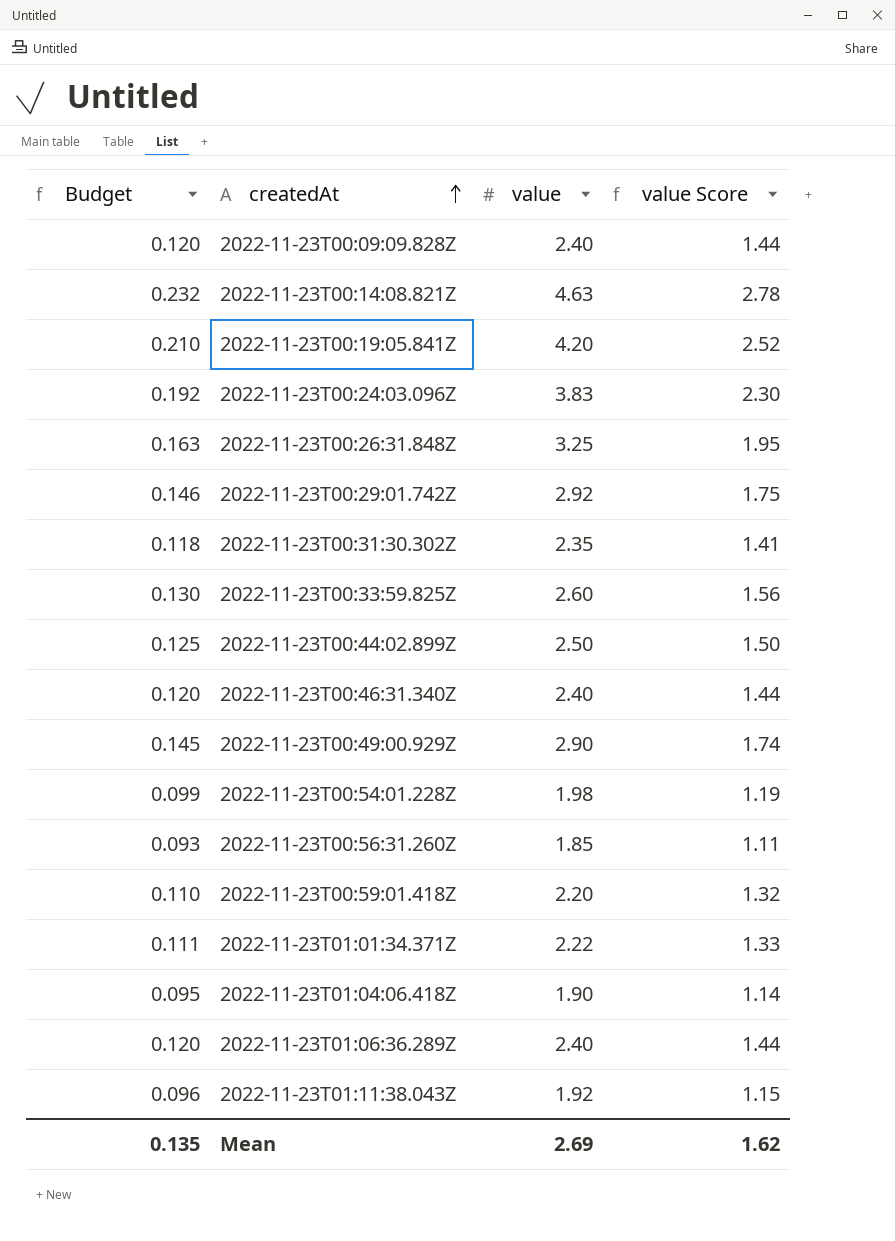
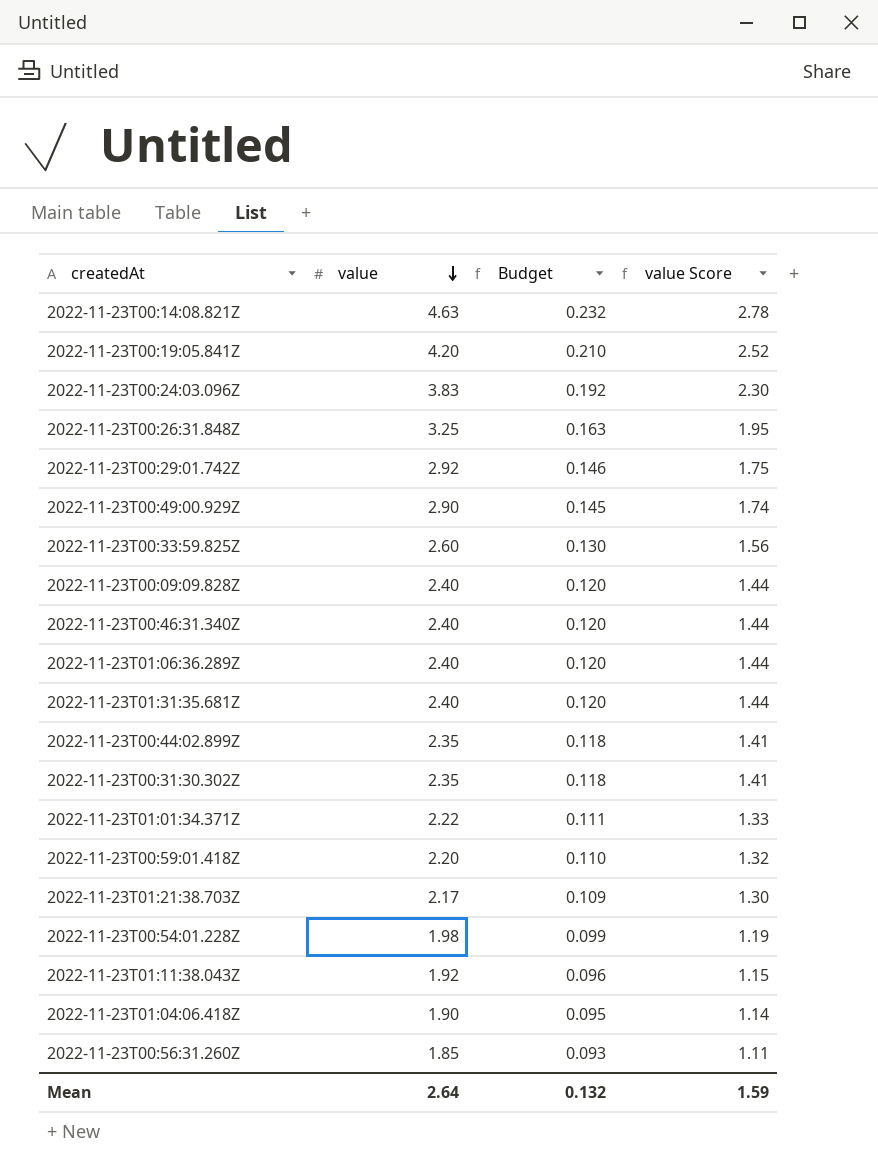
row order: createdAt ascending -> value descending
column Budget | position: 1 -> 3
row 2022-11-23T01:31:35.681Z: none -> 2.40 | 0.120 | 1.44
2022-11-23T00:44:02.899Z | value: 2.50 -> 2.35
2022-11-23T00:44:02.899Z | Budget: 0.125 -> 0.118
2022-11-23T00:44:02.899Z | value Score: 1.50 -> 1.41
row 2022-11-23T01:21:38.703Z: none -> 2.17 | 0.109 | 1.30
Mean | value: 2.69 -> 2.64
Mean | Budget: 0.135 -> 0.132
Mean | value Score: 1.62 -> 1.59

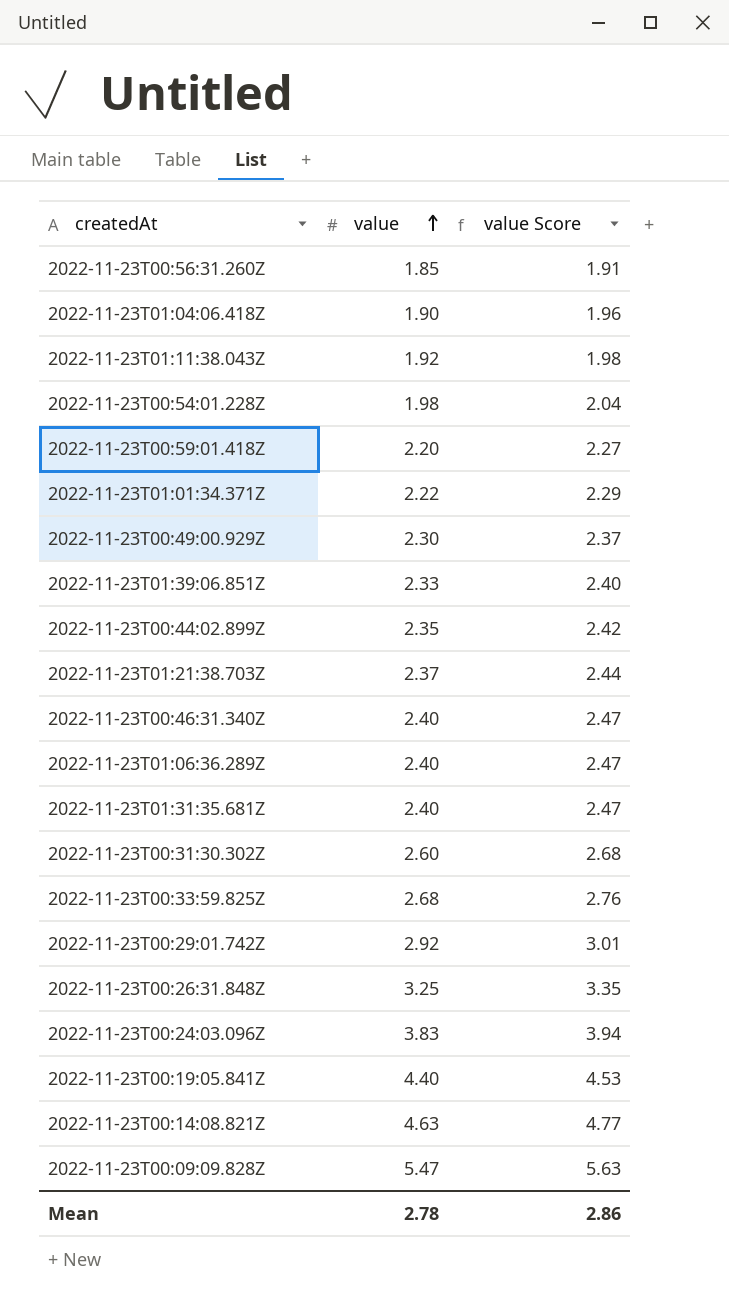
row order: value descending -> value ascending
column Budget | formula: [value] * 0.05 -> none
column value Score | formula: [value] * 0.6 -> [value] * 1.03
2022-11-23T00:49:00.929Z | value: 2.90 -> 2.30
row 2022-11-23T01:39:06.851Z: none -> 2.33 | 2.40
2022-11-23T01:21:38.703Z | value: 2.17 -> 2.37
2022-11-23T00:31:30.302Z | value: 2.35 -> 2.60
2022-11-23T00:33:59.825Z | value: 2.60 -> 2.68
2022-11-23T00:19:05.841Z | value: 4.20 -> 4.40
2022-11-23T00:09:09.828Z | value: 2.40 -> 5.47
Mean | value: 2.64 -> 2.78
Mean | value Score: 1.59 -> 2.86

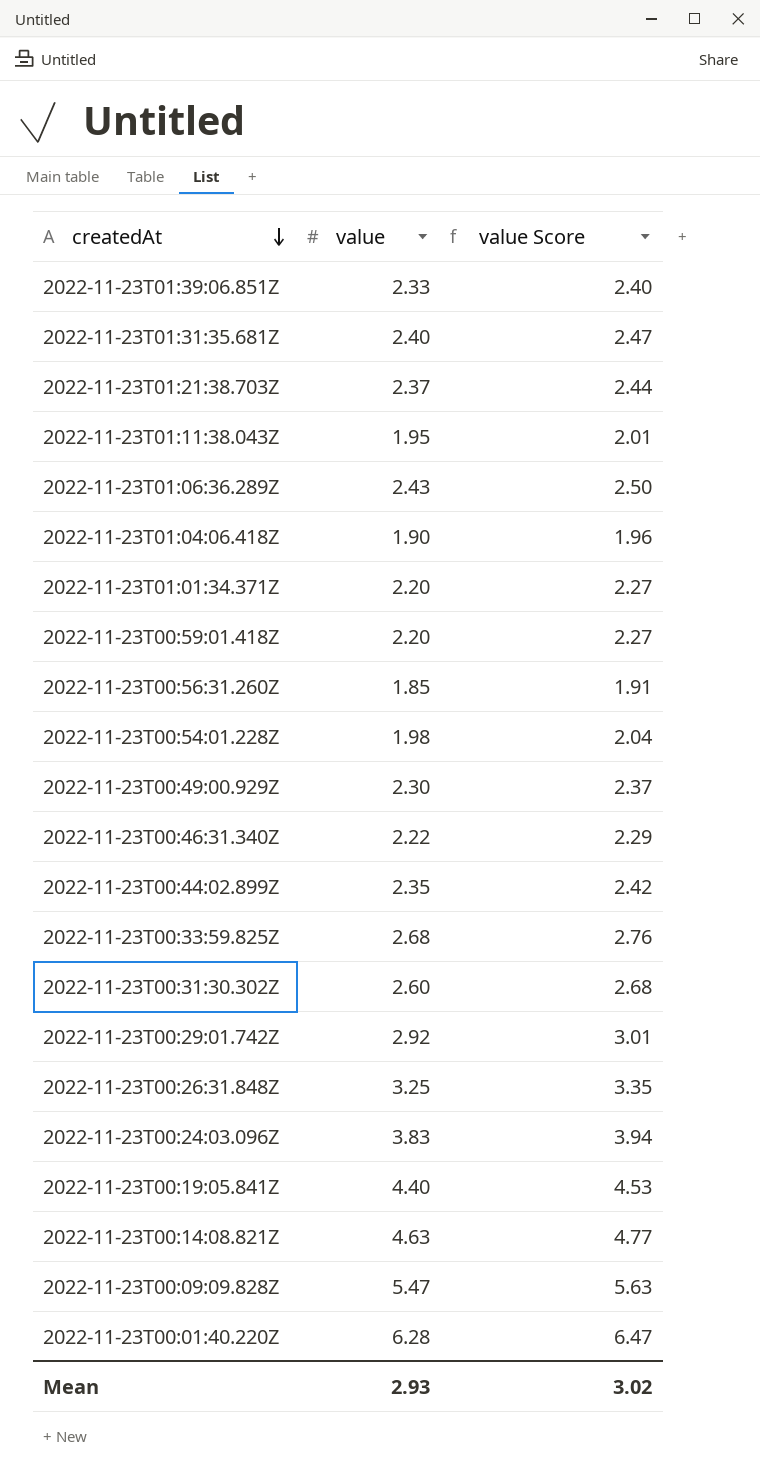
row order: value ascending -> createdAt descending
2022-11-23T01:11:38.043Z | value: 1.92 -> 1.95
2022-11-23T01:11:38.043Z | value Score: 1.98 -> 2.01
2022-11-23T01:06:36.289Z | value: 2.40 -> 2.43
2022-11-23T01:06:36.289Z | value Score: 2.47 -> 2.50
2022-11-23T01:01:34.371Z | value: 2.22 -> 2.20
2022-11-23T01:01:34.371Z | value Score: 2.29 -> 2.27
2022-11-23T00:46:31.340Z | value: 2.40 -> 2.22
2022-11-23T00:46:31.340Z | value Score: 2.47 -> 2.29
row 2022-11-23T00:01:40.220Z: none -> 6.28 | 6.47
Mean | value: 2.78 -> 2.93
Mean | value Score: 2.86 -> 3.02

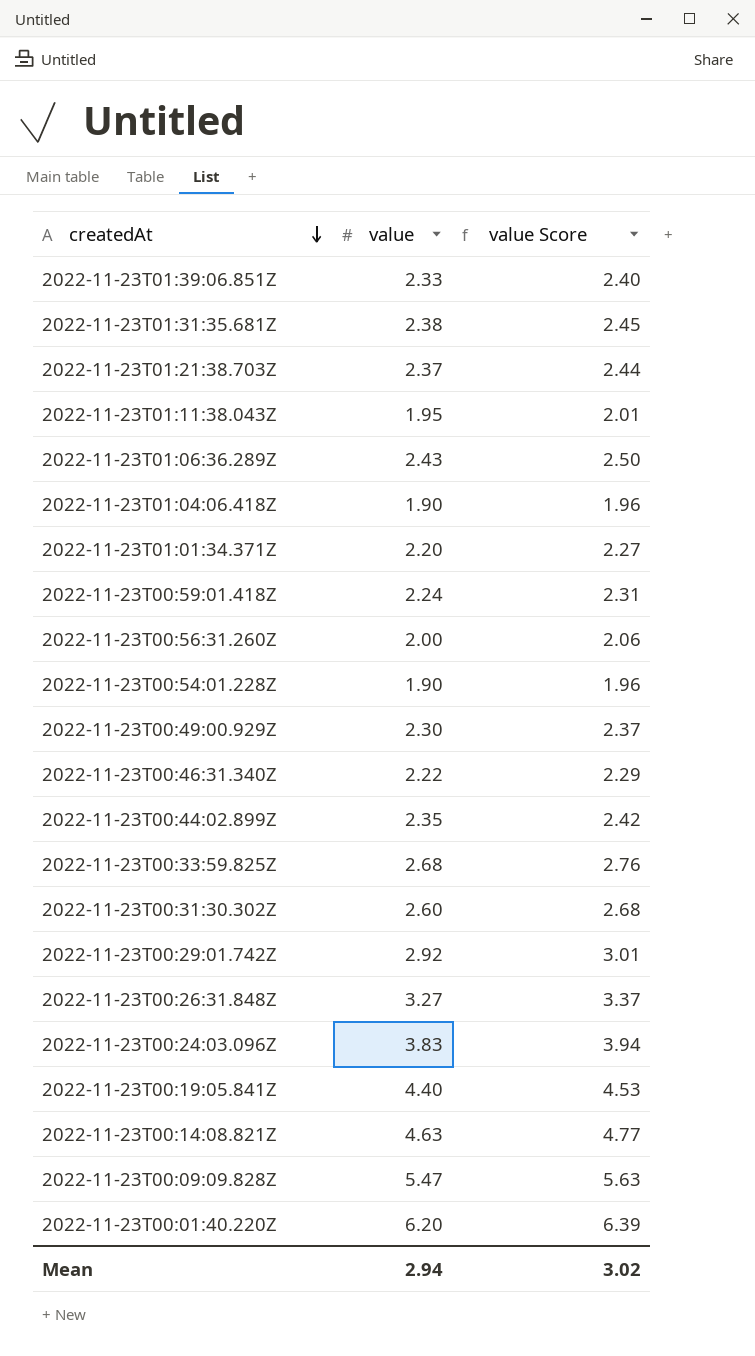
2022-11-23T01:31:35.681Z | value: 2.40 -> 2.38
2022-11-23T01:31:35.681Z | value Score: 2.47 -> 2.45
2022-11-23T00:59:01.418Z | value: 2.20 -> 2.24
2022-11-23T00:59:01.418Z | value Score: 2.27 -> 2.31
2022-11-23T00:56:31.260Z | value: 1.85 -> 2.00
2022-11-23T00:56:31.260Z | value Score: 1.91 -> 2.06
2022-11-23T00:54:01.228Z | value: 1.98 -> 1.90
2022-11-23T00:54:01.228Z | value Score: 2.04 -> 1.96
2022-11-23T00:26:31.848Z | value: 3.25 -> 3.27
2022-11-23T00:26:31.848Z | value Score: 3.35 -> 3.37
2022-11-23T00:01:40.220Z | value: 6.28 -> 6.20
2022-11-23T00:01:40.220Z | value Score: 6.47 -> 6.39
Mean | value: 2.93 -> 2.94

